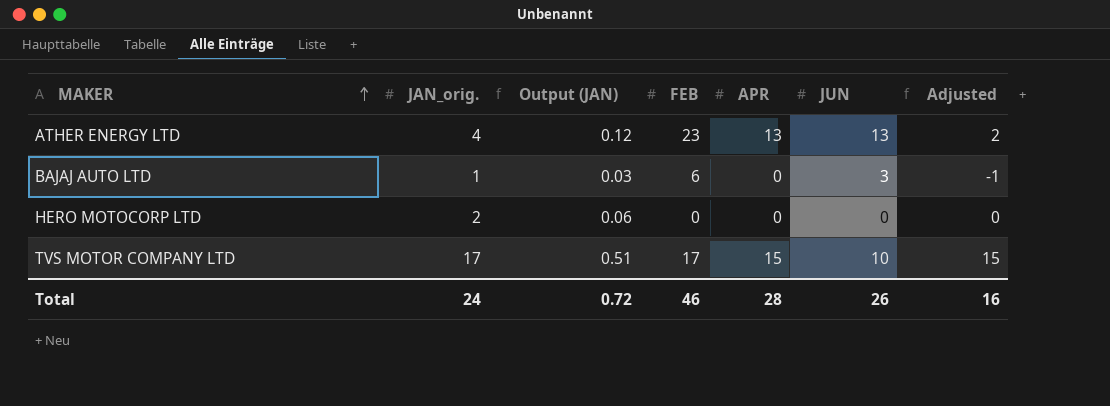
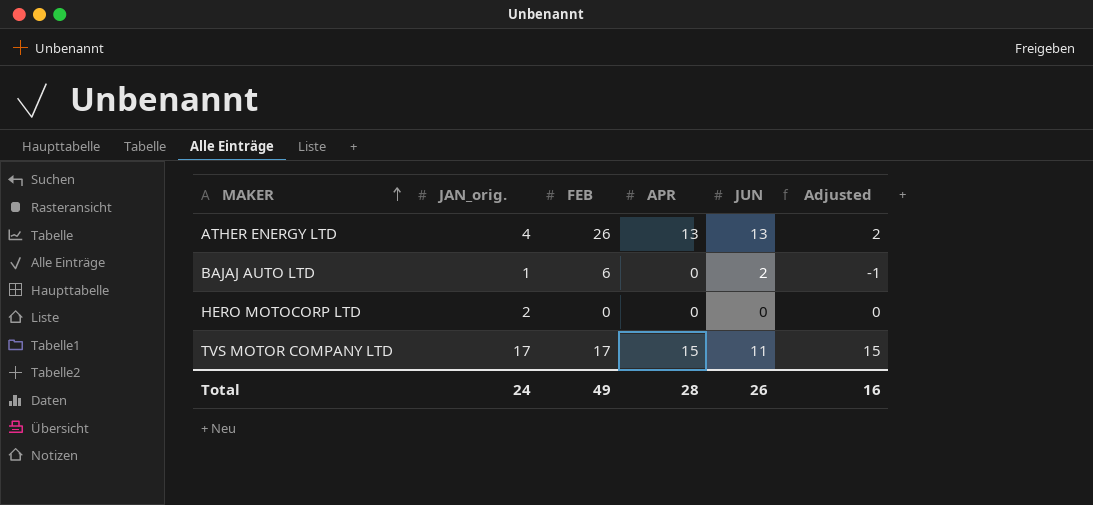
column Output (JAN) | formula: [JAN_orig.] * 0.03 -> none
ATHER ENERGY LTD | FEB: 23 -> 26
BAJAJ AUTO LTD | JUN: 3 -> 2
TVS MOTOR COMPANY LTD | JUN: 10 -> 11
Total | FEB: 46 -> 49

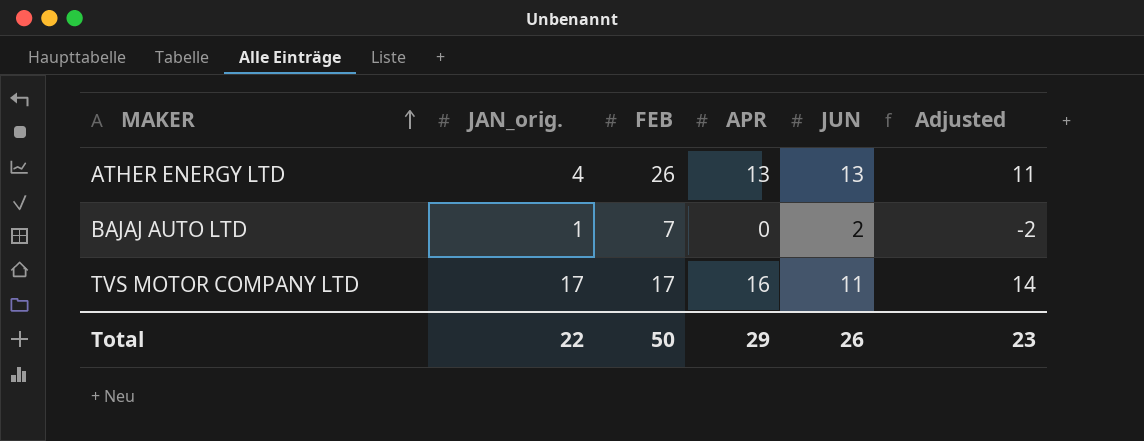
column Adjusted | formula: [JAN_orig.] - 2 -> [APR] - 2
row HERO MOTOCORP LTD: 2 | 0 | 0 | 0 | 0 -> none
BAJAJ AUTO LTD | FEB: 6 -> 7
TVS MOTOR COMPANY LTD | APR: 15 -> 16
Total | JAN_orig.: 24 -> 22
Total | FEB: 49 -> 50
Total | APR: 28 -> 29
Total | Adjusted: 16 -> 23

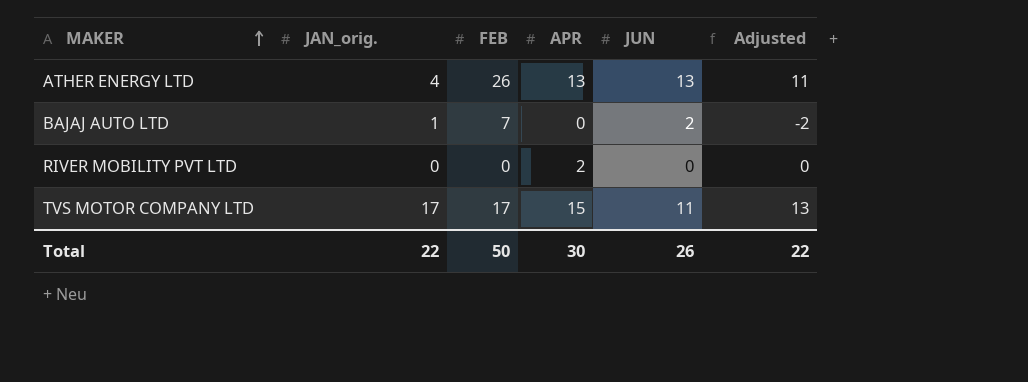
row RIVER MOBILITY PVT LTD: none -> 0 | 0 | 2 | 0 | 0
TVS MOTOR COMPANY LTD | APR: 16 -> 15
TVS MOTOR COMPANY LTD | Adjusted: 14 -> 13
Total | APR: 29 -> 30
Total | Adjusted: 23 -> 22

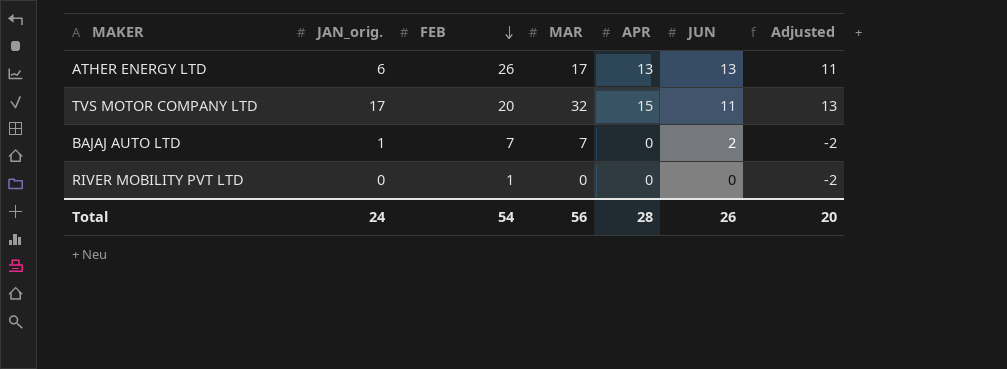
row order: MAKER ascending -> FEB descending
column MAR | position: none -> 4
ATHER ENERGY LTD | JAN_orig.: 4 -> 6
TVS MOTOR COMPANY LTD | FEB: 17 -> 20
RIVER MOBILITY PVT LTD | FEB: 0 -> 1
RIVER MOBILITY PVT LTD | APR: 2 -> 0
RIVER MOBILITY PVT LTD | Adjusted: 0 -> -2
Total | JAN_orig.: 22 -> 24
Total | FEB: 50 -> 54
Total | APR: 30 -> 28
Total | Adjusted: 22 -> 20

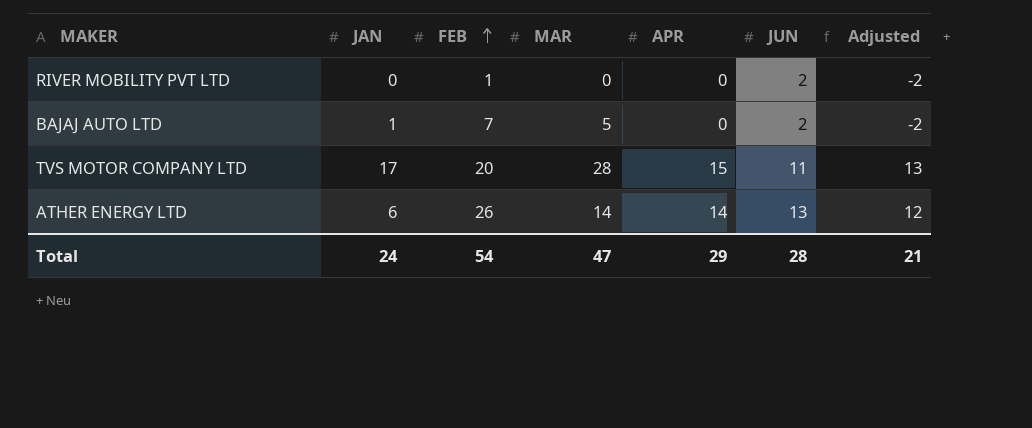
row order: FEB descending -> FEB ascending
column name: JAN_orig. -> JAN
RIVER MOBILITY PVT LTD | JUN: 0 -> 2
BAJAJ AUTO LTD | MAR: 7 -> 5
TVS MOTOR COMPANY LTD | MAR: 32 -> 28
ATHER ENERGY LTD | MAR: 17 -> 14
ATHER ENERGY LTD | APR: 13 -> 14
ATHER ENERGY LTD | Adjusted: 11 -> 12
Total | MAR: 56 -> 47
Total | APR: 28 -> 29
Total | JUN: 26 -> 28
Total | Adjusted: 20 -> 21

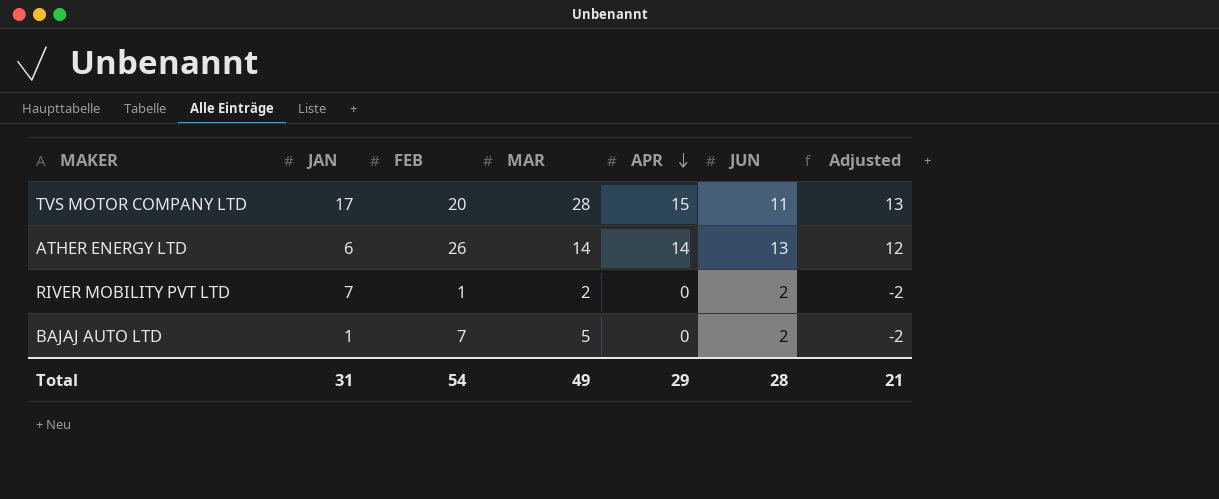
row order: FEB ascending -> APR descending
RIVER MOBILITY PVT LTD | JAN: 0 -> 7
RIVER MOBILITY PVT LTD | MAR: 0 -> 2
Total | JAN: 24 -> 31
Total | MAR: 47 -> 49

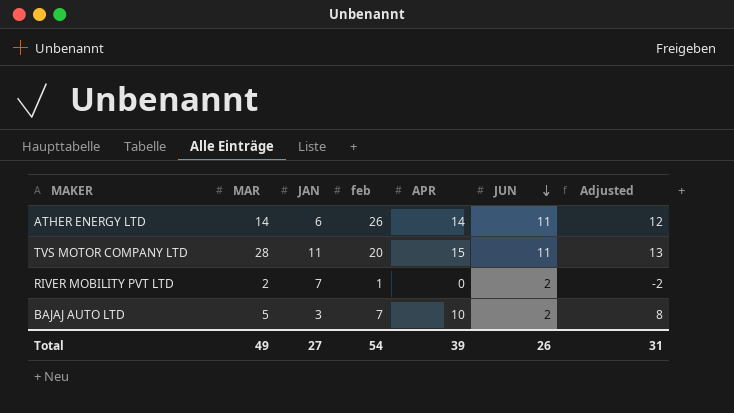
row order: APR descending -> JUN descending
column MAR | position: 4 -> 2
column name: FEB -> feb
ATHER ENERGY LTD | JUN: 13 -> 11
TVS MOTOR COMPANY LTD | JAN: 17 -> 11
BAJAJ AUTO LTD | JAN: 1 -> 3
BAJAJ AUTO LTD | APR: 0 -> 10
BAJAJ AUTO LTD | Adjusted: -2 -> 8
Total | JAN: 31 -> 27
Total | APR: 29 -> 39
Total | JUN: 28 -> 26
Total | Adjusted: 21 -> 31

